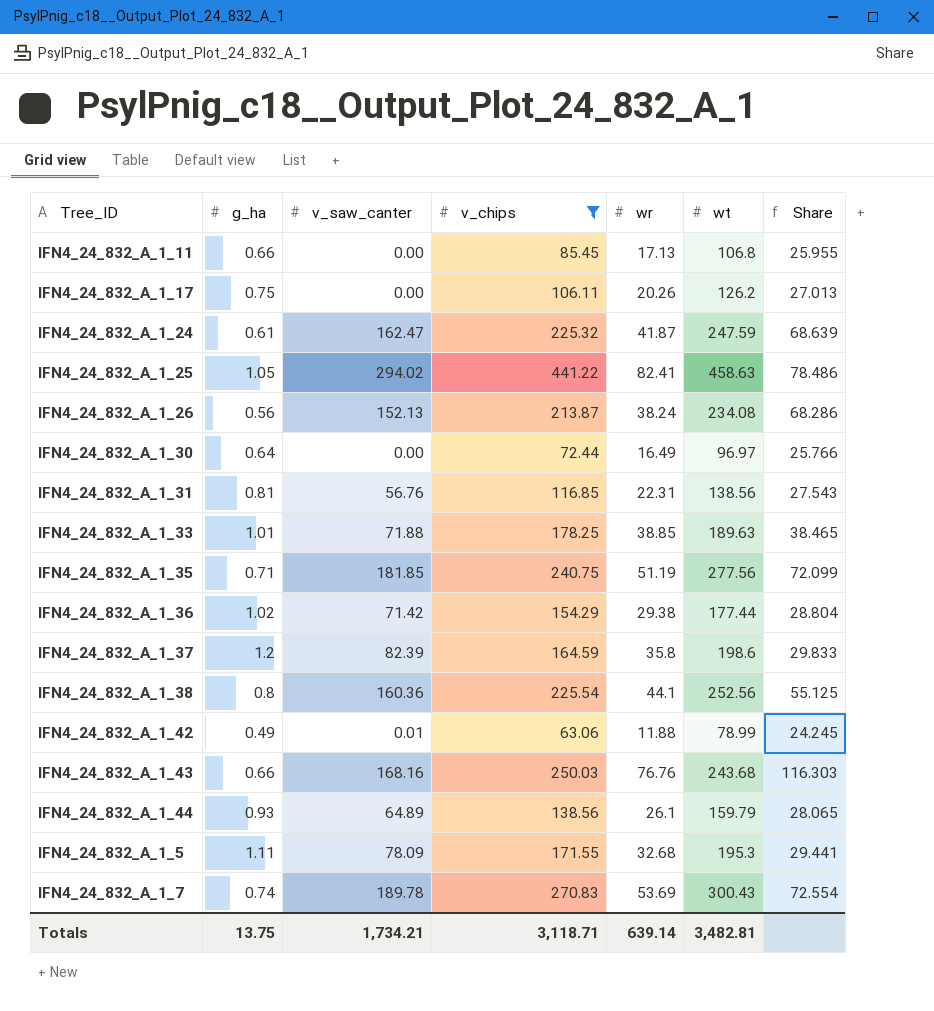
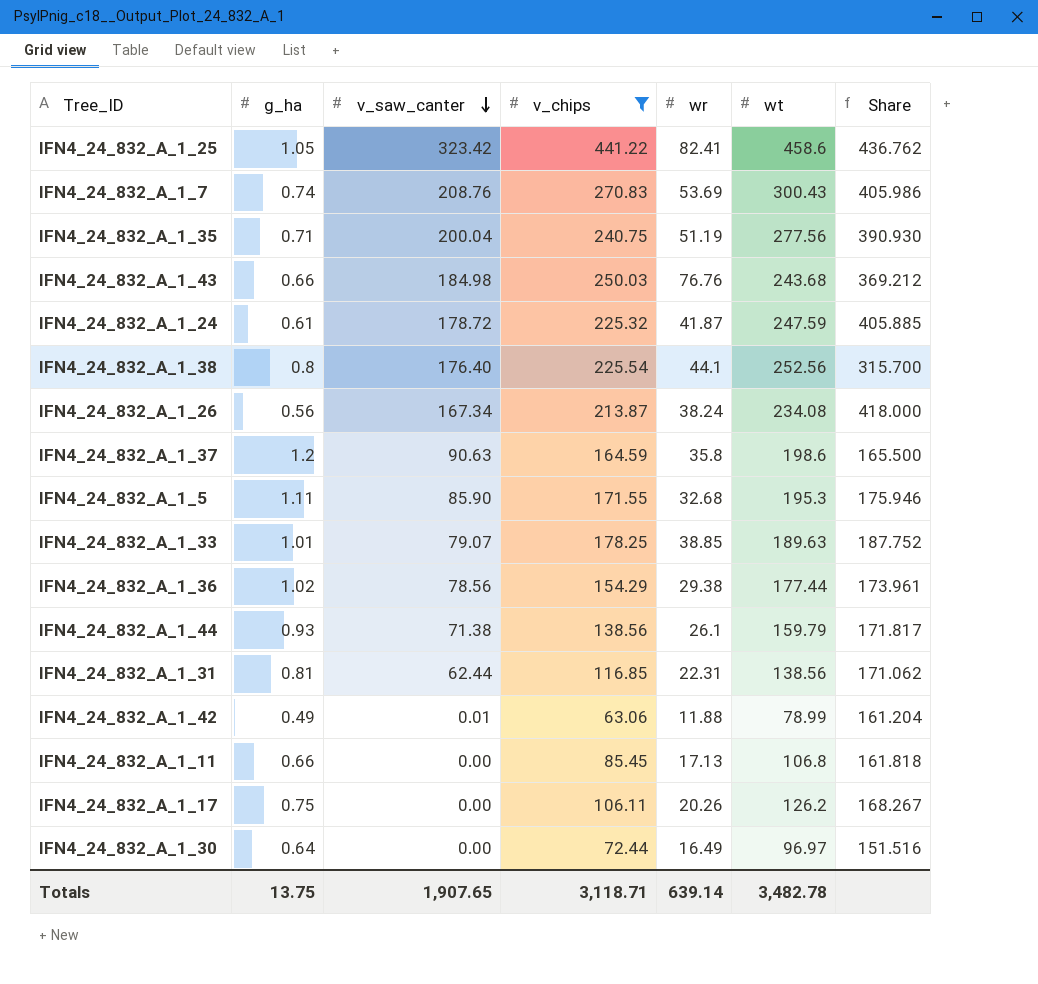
row order: none -> v_saw_canter descending
column Share | formula: [wr] / [g_ha] -> [wt] / [g_ha]
IFN4_24_832_A_1_25 | v_saw_canter: 294.02 -> 323.42
IFN4_24_832_A_1_25 | wt: 458.63 -> 458.6
IFN4_24_832_A_1_7 | v_saw_canter: 189.78 -> 208.76
IFN4_24_832_A_1_35 | v_saw_canter: 181.85 -> 200.04
IFN4_24_832_A_1_43 | v_saw_canter: 168.16 -> 184.98
IFN4_24_832_A_1_24 | v_saw_canter: 162.47 -> 178.72
IFN4_24_832_A_1_38 | v_saw_canter: 160.36 -> 176.40
IFN4_24_832_A_1_26 | v_saw_canter: 152.13 -> 167.34
IFN4_24_832_A_1_37 | v_saw_canter: 82.39 -> 90.63
IFN4_24_832_A_1_5 | v_saw_canter: 78.09 -> 85.90
IFN4_24_832_A_1_33 | v_saw_canter: 71.88 -> 79.07
IFN4_24_832_A_1_36 | v_saw_canter: 71.42 -> 78.56
IFN4_24_832_A_1_44 | v_saw_canter: 64.89 -> 71.38
IFN4_24_832_A_1_31 | v_saw_canter: 56.76 -> 62.44
Totals | v_saw_canter: 1,734.21 -> 1,907.65
Totals | wt: 3,482.81 -> 3,482.78

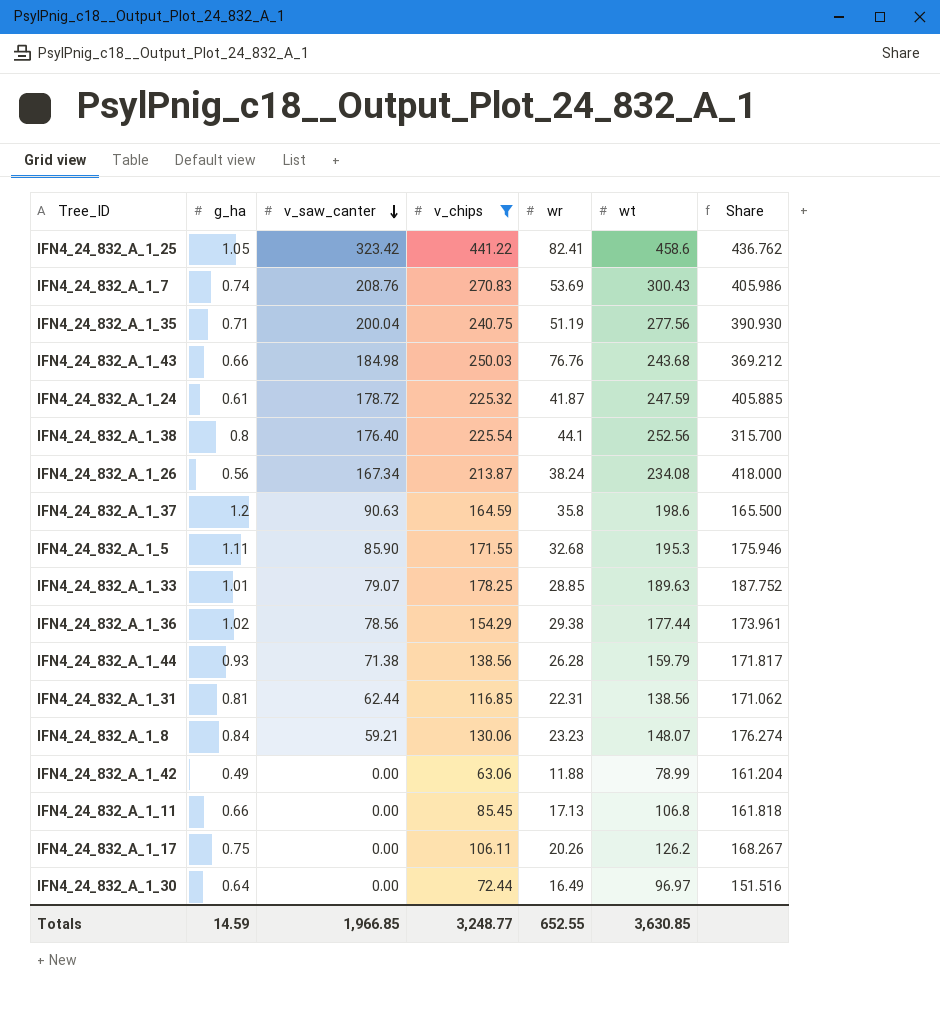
IFN4_24_832_A_1_33 | wr: 38.85 -> 28.85
IFN4_24_832_A_1_44 | wr: 26.1 -> 26.28
row IFN4_24_832_A_1_8: none -> 0.84 | 59.21 | 130.06 | 23.23 | 148.07 | 176.274
IFN4_24_832_A_1_42 | v_saw_canter: 0.01 -> 0.00
Totals | g_ha: 13.75 -> 14.59
Totals | v_saw_canter: 1,907.65 -> 1,966.85
Totals | v_chips: 3,118.71 -> 3,248.77
Totals | wr: 639.14 -> 652.55
Totals | wt: 3,482.78 -> 3,630.85

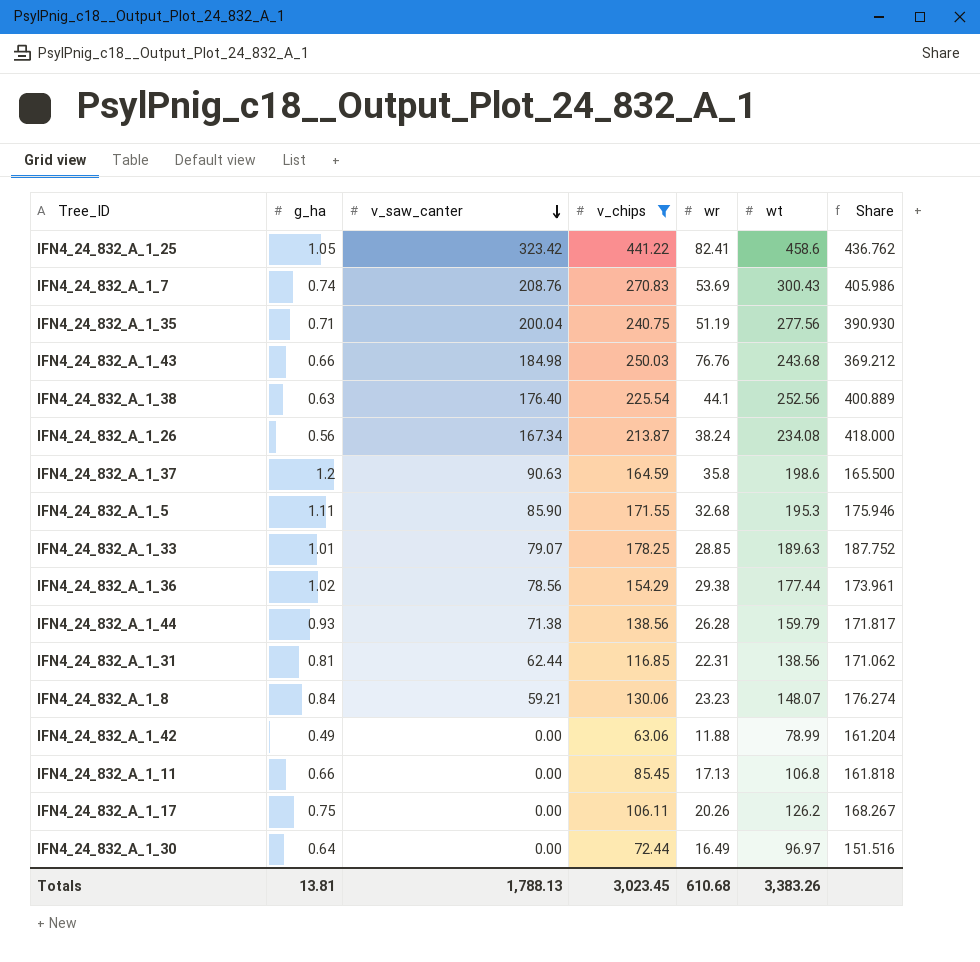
row IFN4_24_832_A_1_24: 0.61 | 178.72 | 225.32 | 41.87 | 247.59 | 405.885 -> none
IFN4_24_832_A_1_38 | g_ha: 0.8 -> 0.63
IFN4_24_832_A_1_38 | Share: 315.700 -> 400.889
Totals | g_ha: 14.59 -> 13.81
Totals | v_saw_canter: 1,966.85 -> 1,788.13
Totals | v_chips: 3,248.77 -> 3,023.45
Totals | wr: 652.55 -> 610.68
Totals | wt: 3,630.85 -> 3,383.26

